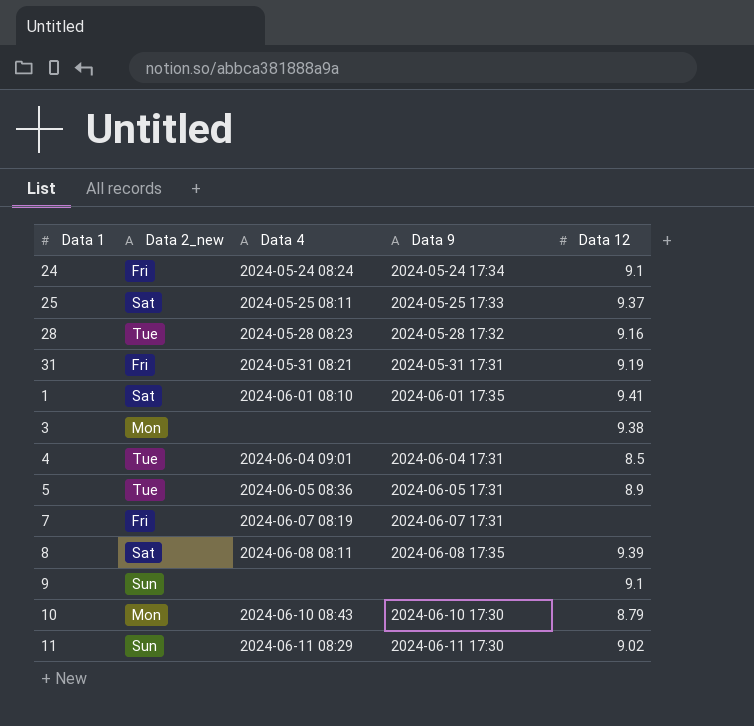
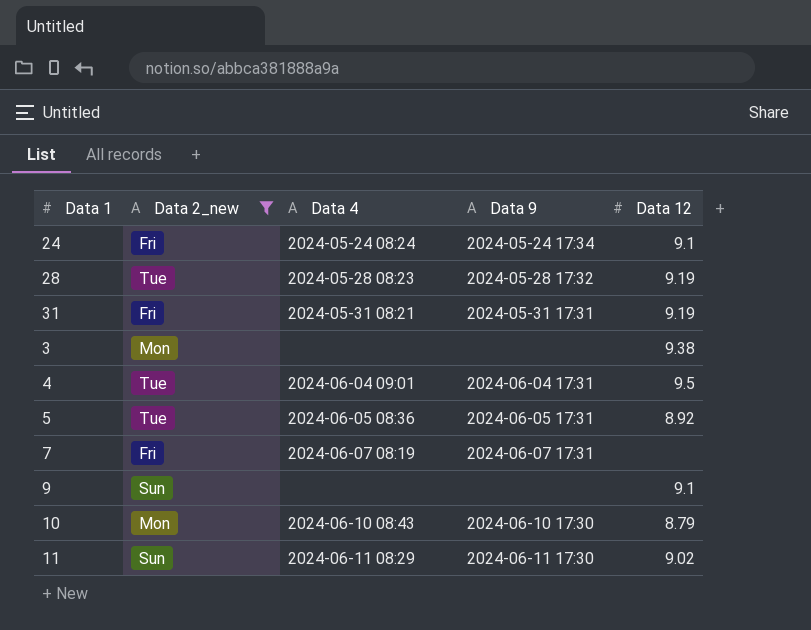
filter: none -> Data 2_new != Sat
28 | Data 12: 9.16 -> 9.19
4 | Data 12: 8.5 -> 9.5
5 | Data 12: 8.9 -> 8.92

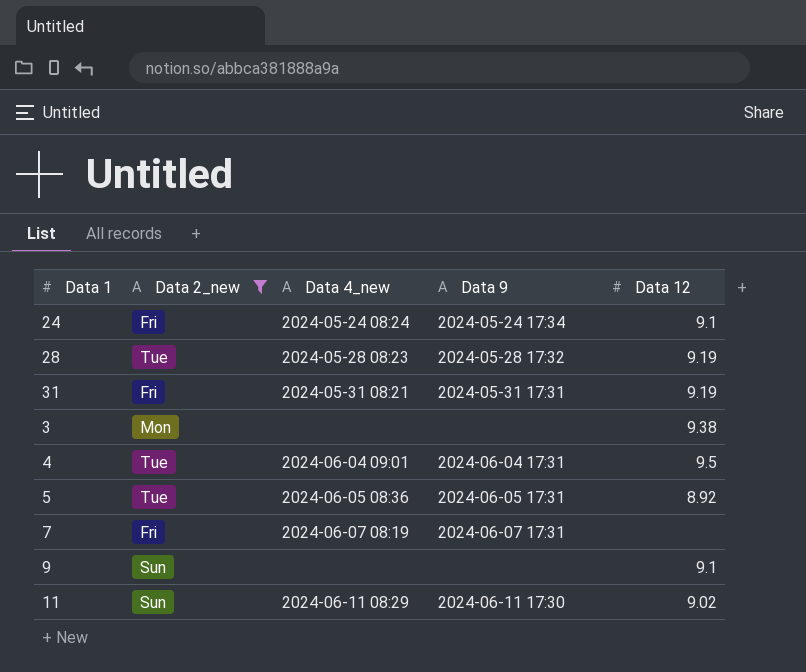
column name: Data 4 -> Data 4_new
row 10: Mon | 2024-06-10 08:43 | 2024-06-10 17:30 | 8.79 -> none

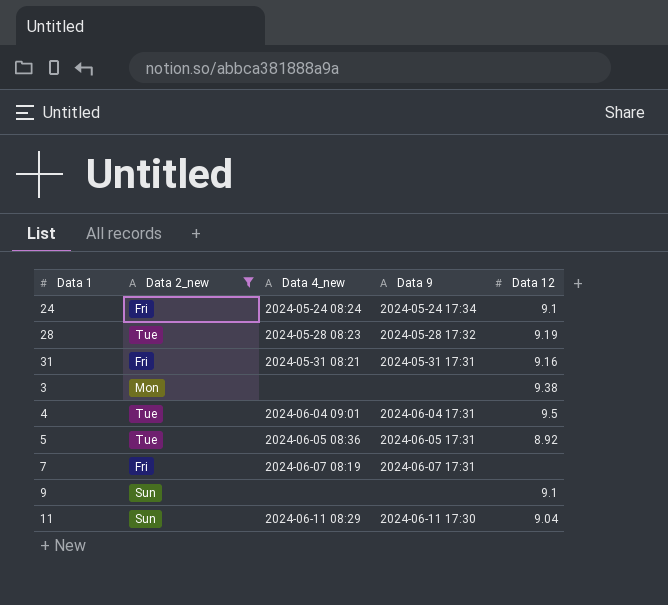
31 | Data 12: 9.19 -> 9.16
11 | Data 12: 9.02 -> 9.04

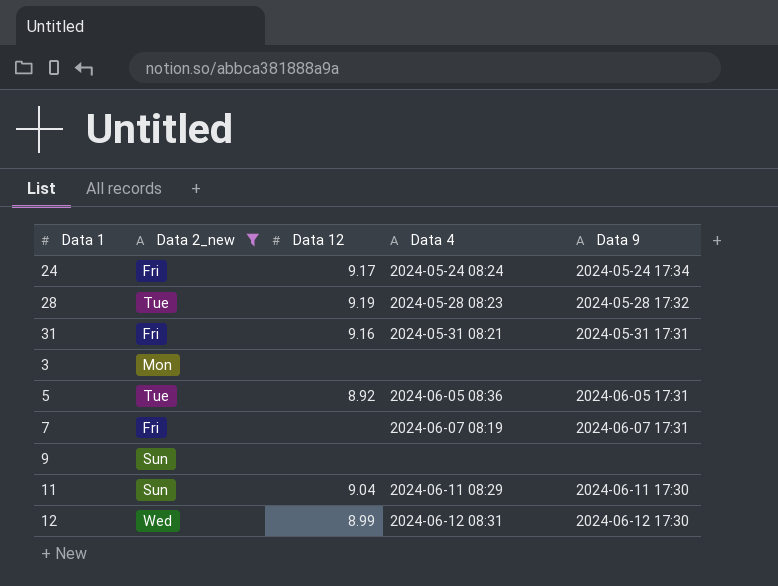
column Data 12 | position: 5 -> 3
column name: Data 4_new -> Data 4
row 4: Tue | 2024-06-04 09:01 | 2024-06-04 17:31 | 9.5 -> none
24 | Data 12: 9.1 -> 9.17
3 | Data 12: 9.38 -> none
9 | Data 12: 9.1 -> none
row 12: none -> Wed | 8.99 | 2024-06-12 08:31 | 2024-06-12 17:30

